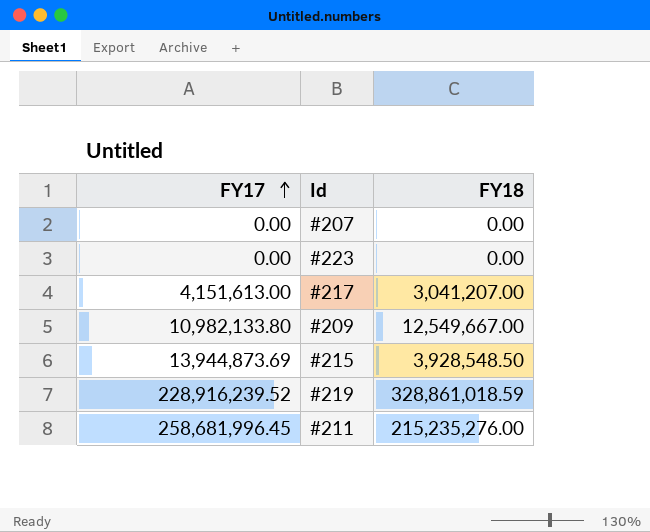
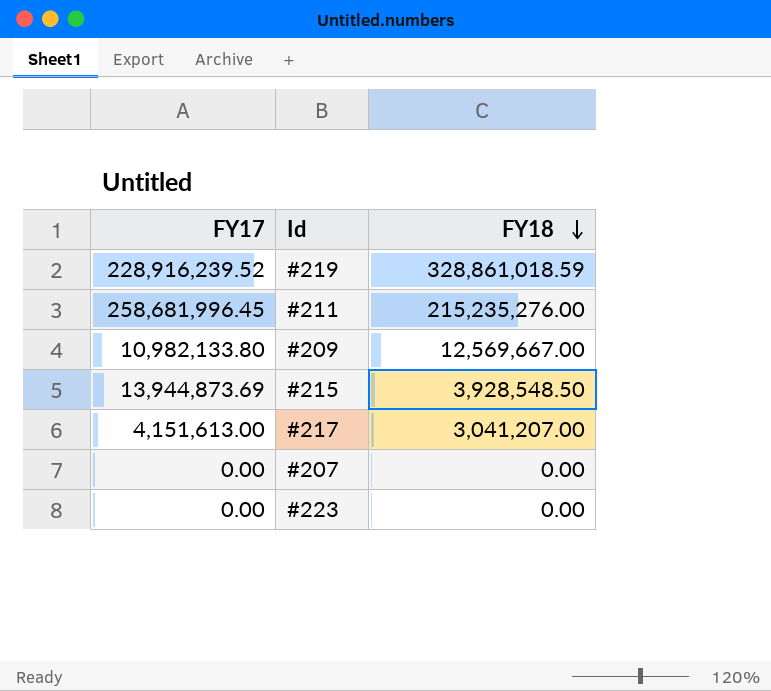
row order: FY17 ascending -> FY18 descending
#209 | FY18: 12,549,667.00 -> 12,569,667.00

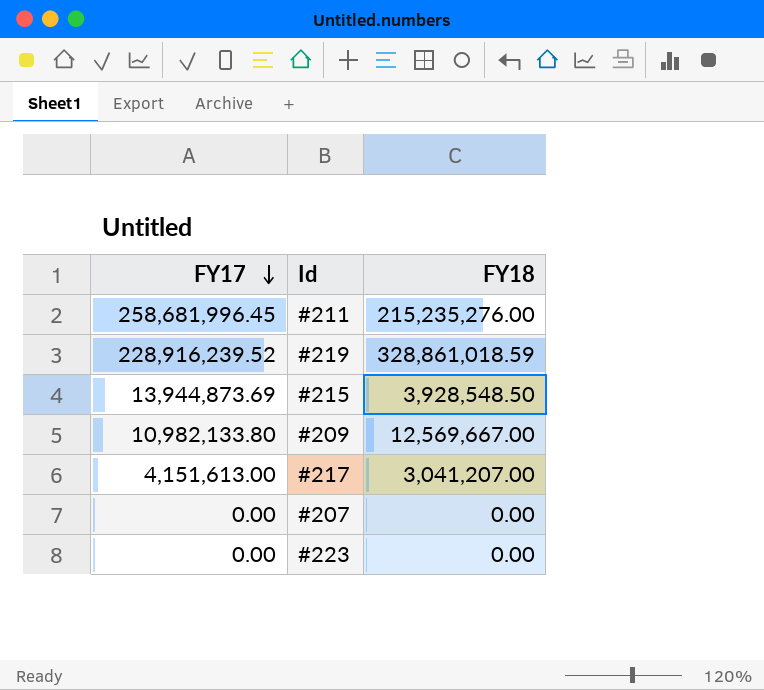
row order: FY18 descending -> FY17 descending

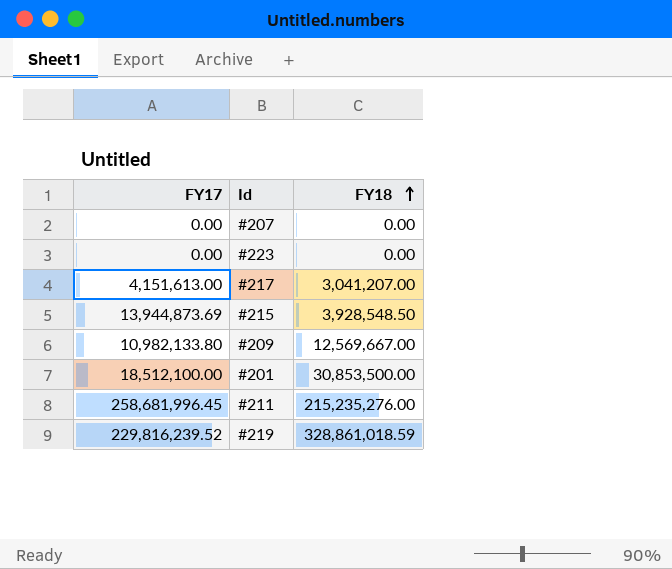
row order: FY17 descending -> FY18 ascending
row #201: none -> 18,512,100.00 | 30,853,500.00
#219 | FY17: 228,916,239.52 -> 229,816,239.52

